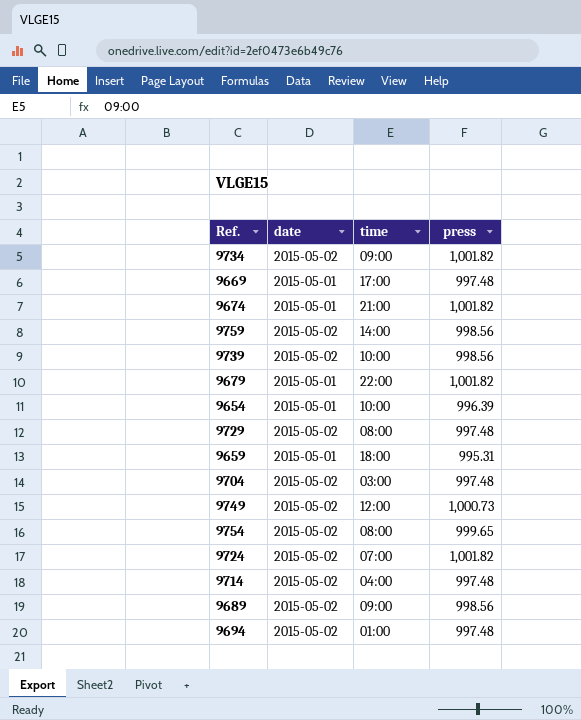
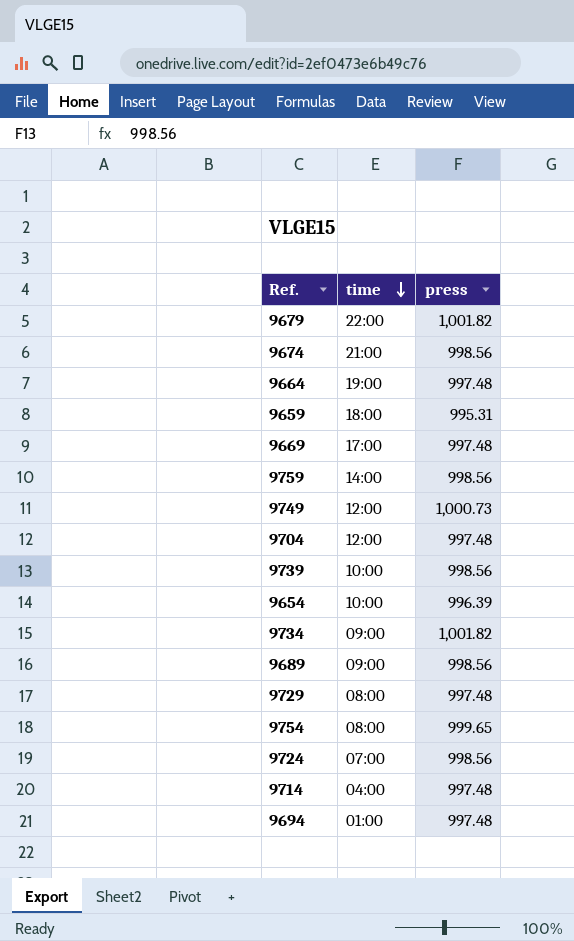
row order: none -> time descending
column date | position: 2 -> none
9674 | press: 1,001.82 -> 998.56
row 9664: none -> 19:00 | 997.48
9704 | time: 03:00 -> 12:00
9724 | press: 1,001.82 -> 998.56

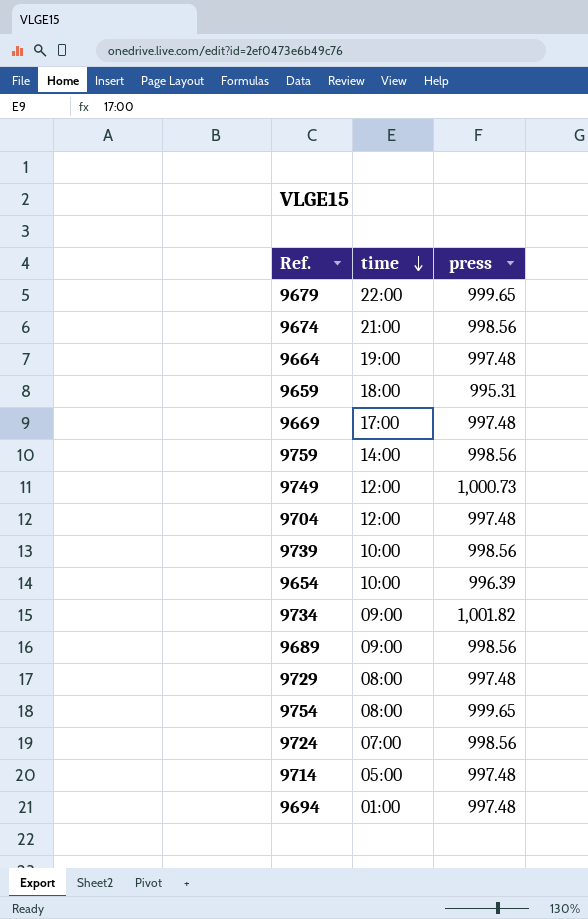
9679 | press: 1,001.82 -> 999.65
9714 | time: 04:00 -> 05:00

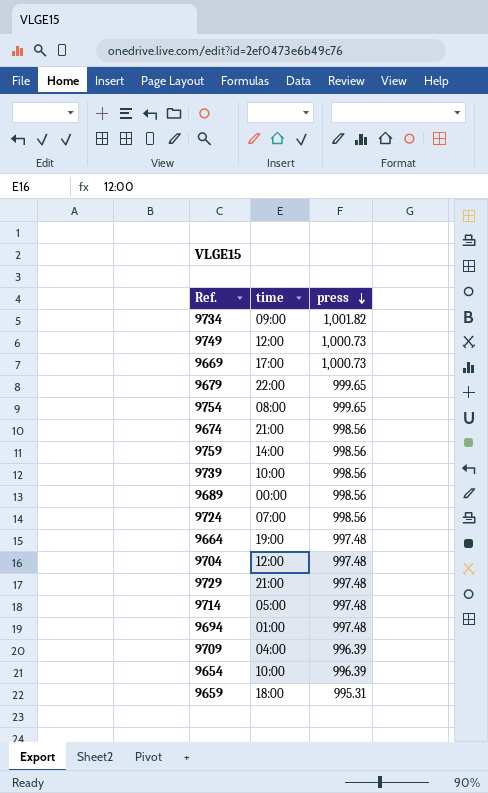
row order: time descending -> press descending
9669 | press: 997.48 -> 1,000.73
9689 | time: 09:00 -> 00:00
9729 | time: 08:00 -> 21:00
row 9709: none -> 04:00 | 996.39

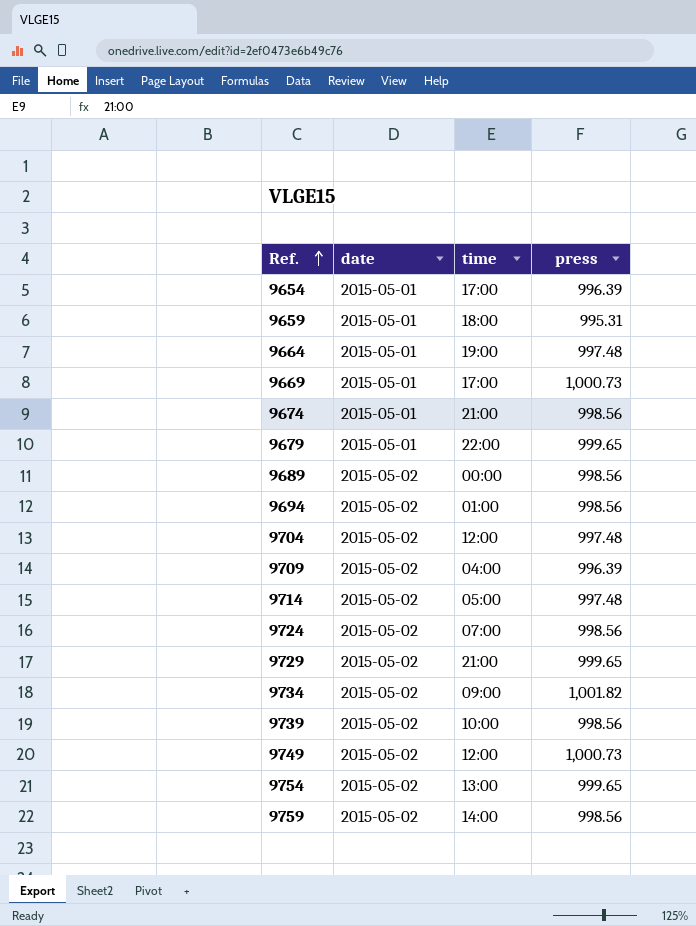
row order: press descending -> Ref. ascending
column date | position: none -> 2
9654 | time: 10:00 -> 17:00
9694 | press: 997.48 -> 998.56
9729 | press: 997.48 -> 999.65
9754 | time: 08:00 -> 13:00

